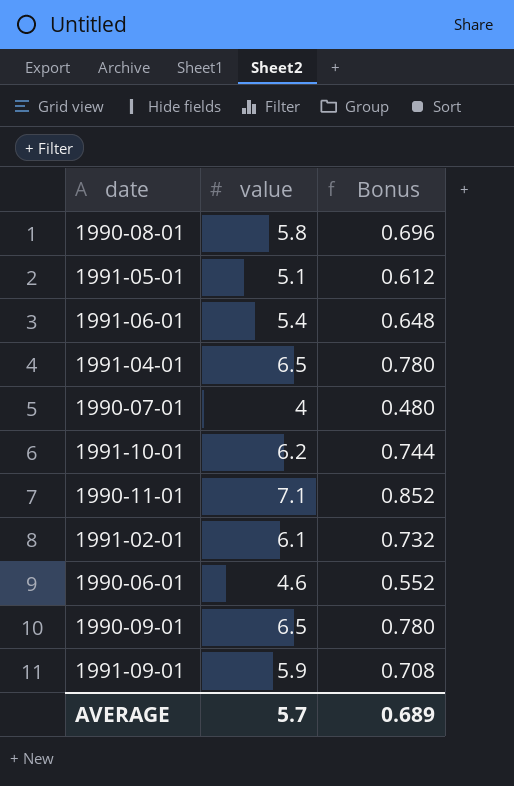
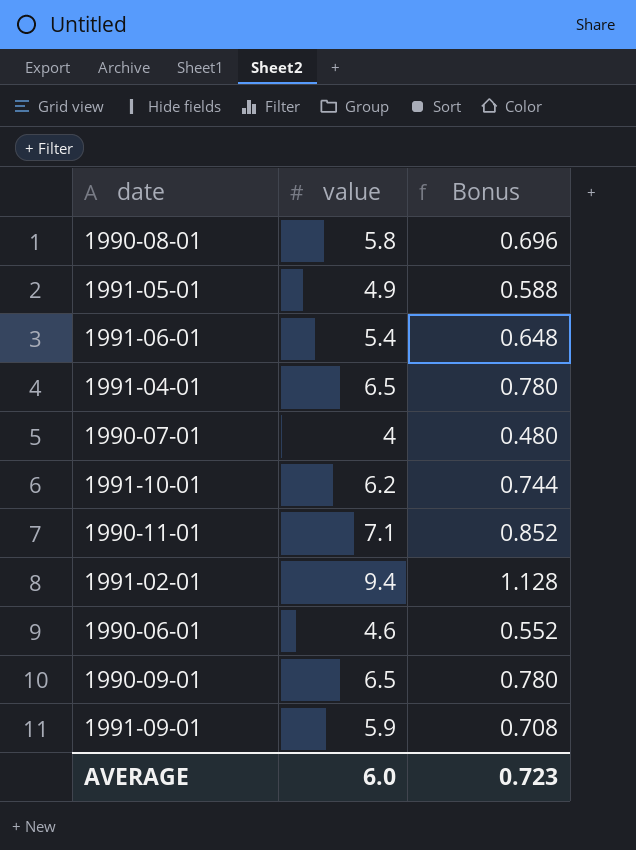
1991-05-01 | value: 5.1 -> 4.9
1991-05-01 | Bonus: 0.612 -> 0.588
1991-02-01 | value: 6.1 -> 9.4
1991-02-01 | Bonus: 0.732 -> 1.128
AVERAGE | value: 5.7 -> 6.0
AVERAGE | Bonus: 0.689 -> 0.723

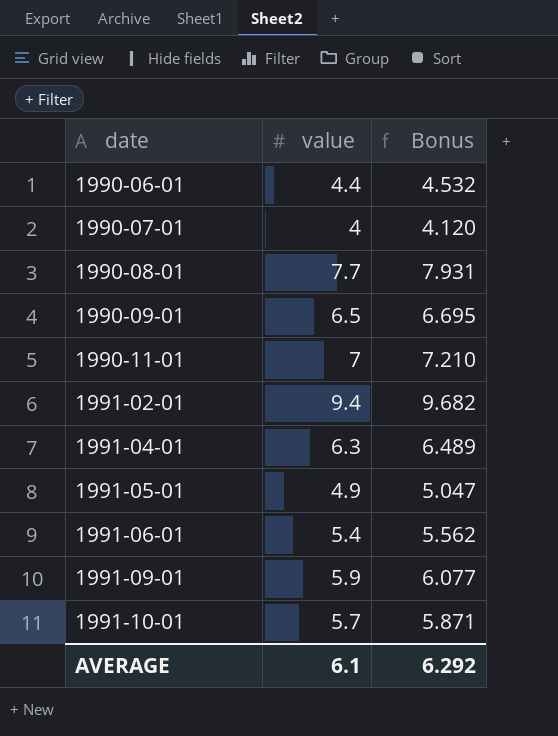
row order: none -> date ascending
column Bonus | formula: [value] * 0.12 -> [value] * 1.03
1990-06-01 | value: 4.6 -> 4.4
1990-08-01 | value: 5.8 -> 7.7
1990-11-01 | value: 7.1 -> 7
1991-04-01 | value: 6.5 -> 6.3
1991-10-01 | value: 6.2 -> 5.7
AVERAGE | value: 6.0 -> 6.1
AVERAGE | Bonus: 0.723 -> 6.292

